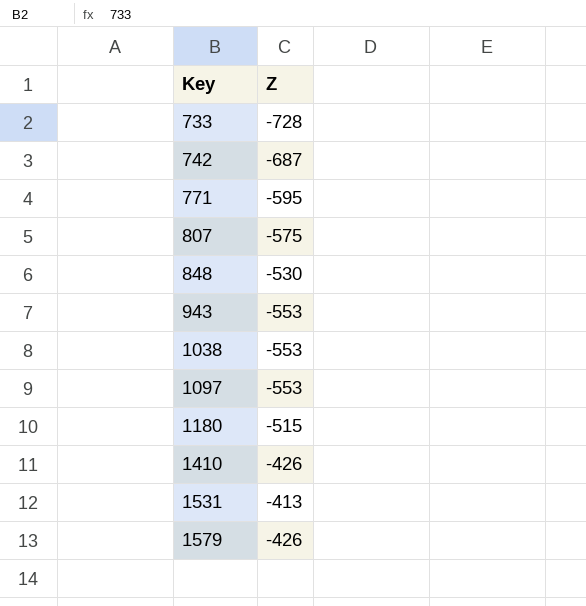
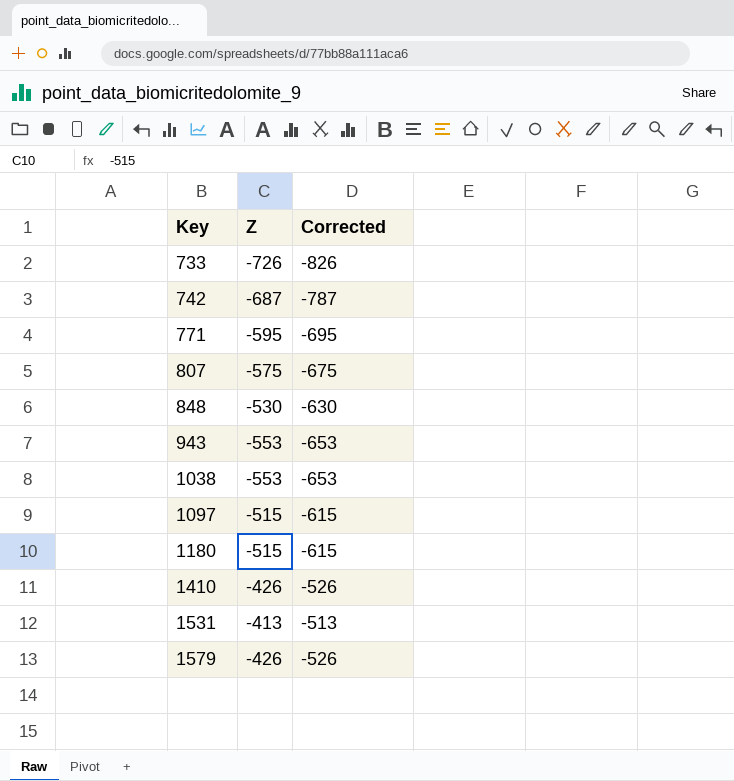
column Corrected | formula: none -> [Z] - 100
733 | Z: -728 -> -726
1097 | Z: -553 -> -515

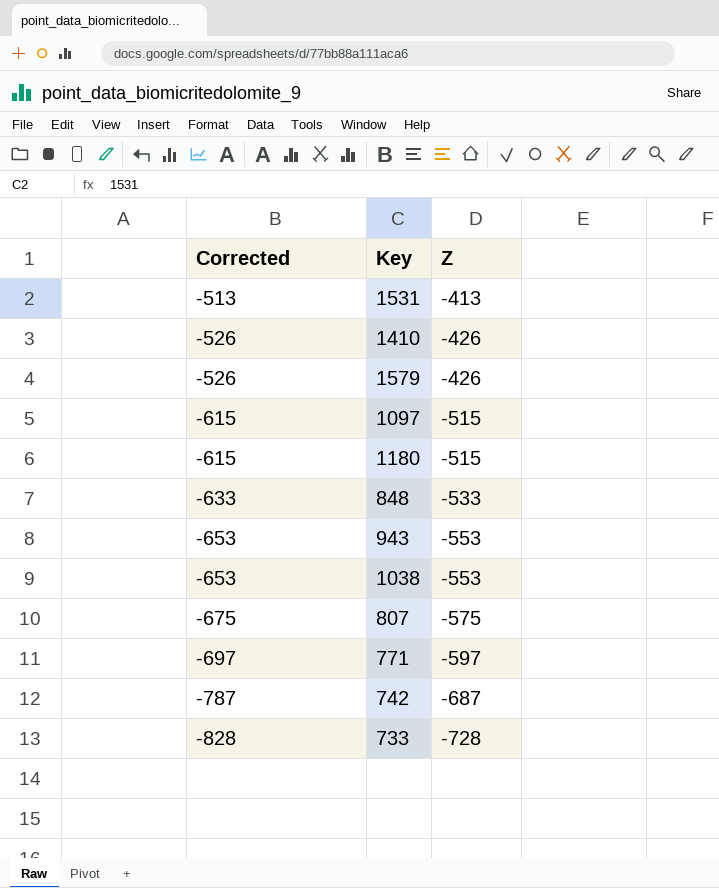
row order: Key ascending -> Corrected descending
column Corrected | position: 3 -> 1
848 | Corrected: -630 -> -633
848 | Z: -530 -> -533
771 | Corrected: -695 -> -697
771 | Z: -595 -> -597
733 | Corrected: -826 -> -828
733 | Z: -726 -> -728

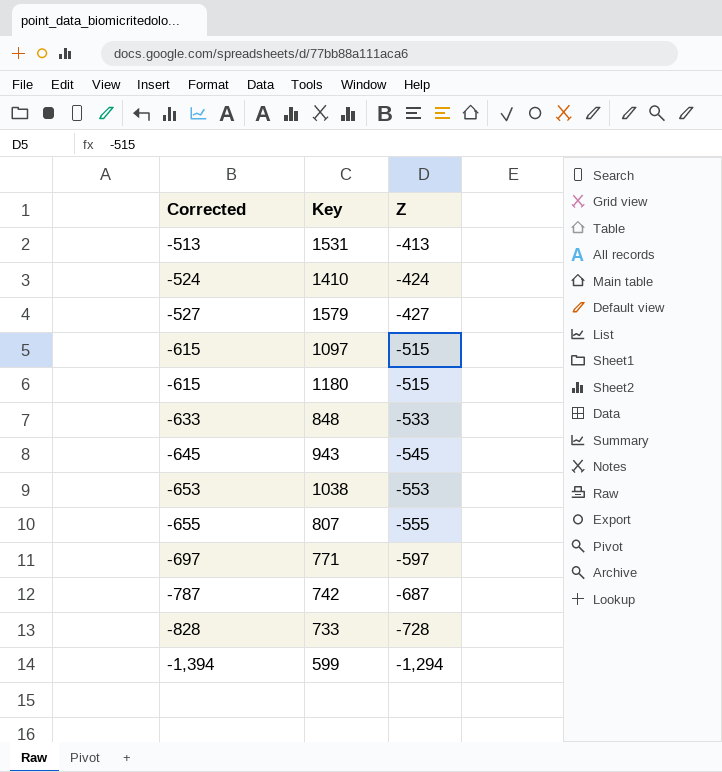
1410 | Corrected: -526 -> -524
1410 | Z: -426 -> -424
1579 | Corrected: -526 -> -527
1579 | Z: -426 -> -427
943 | Corrected: -653 -> -645
943 | Z: -553 -> -545
807 | Corrected: -675 -> -655
807 | Z: -575 -> -555
row 599: none -> -1,394 | -1,294

